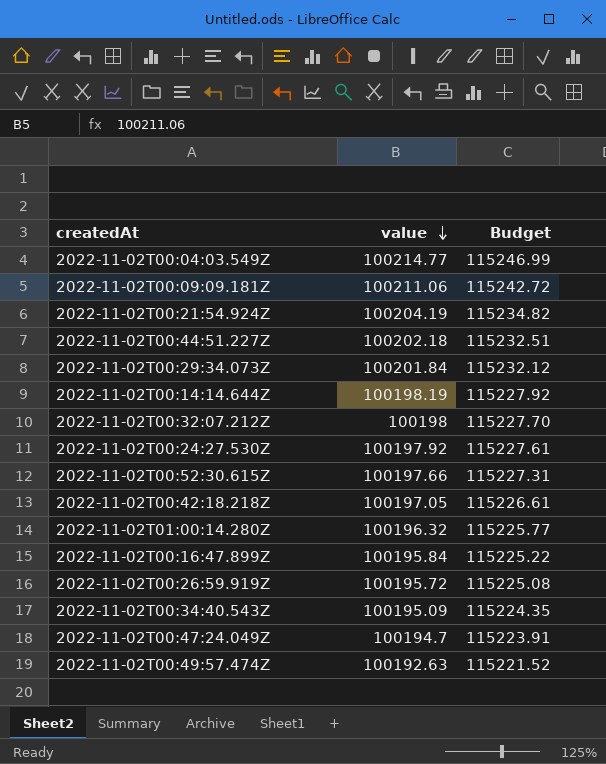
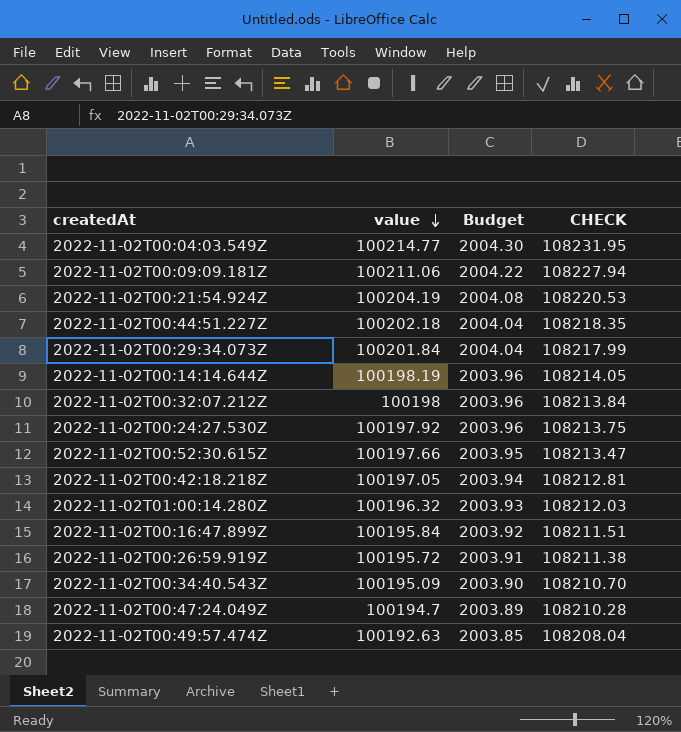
column Budget | formula: [value] * 1.15 -> [value] * 0.02
column CHECK | formula: none -> [value] * 1.08

